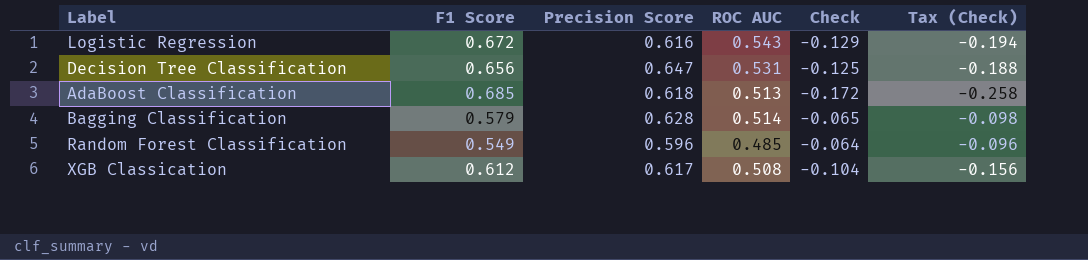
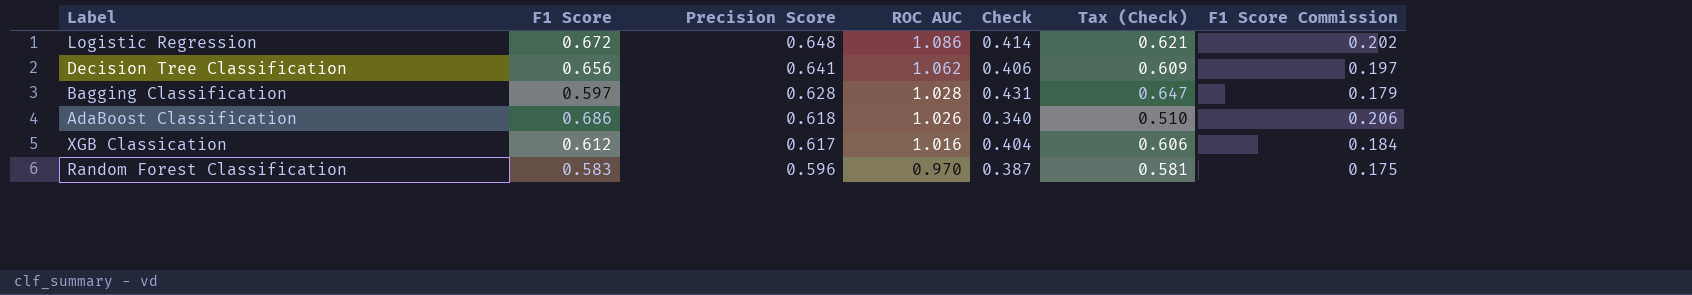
row order: none -> Precision Score descending
column F1 Score Commission | formula: none -> [F1 Score] * 0.3
Logistic Regression | Precision Score: 0.616 -> 0.648
Logistic Regression | ROC AUC: 0.543 -> 1.086
Logistic Regression | Check: -0.129 -> 0.414
Logistic Regression | Tax (Check): -0.194 -> 0.621
Decision Tree Classification | Precision Score: 0.647 -> 0.641
Decision Tree Classification | ROC AUC: 0.531 -> 1.062
Decision Tree Classification | Check: -0.125 -> 0.406
Decision Tree Classification | Tax (Check): -0.188 -> 0.609
Bagging Classification | F1 Score: 0.579 -> 0.597
Bagging Classification | ROC AUC: 0.514 -> 1.028
Bagging Classification | Check: -0.065 -> 0.431
Bagging Classification | Tax (Check): -0.098 -> 0.647
AdaBoost Classification | F1 Score: 0.685 -> 0.686
AdaBoost Classification | ROC AUC: 0.513 -> 1.026
AdaBoost Classification | Check: -0.172 -> 0.340
AdaBoost Classification | Tax (Check): -0.258 -> 0.510
XGB Classication | ROC AUC: 0.508 -> 1.016
XGB Classication | Check: -0.104 -> 0.404
XGB Classication | Tax (Check): -0.156 -> 0.606
Random Forest Classification | F1 Score: 0.549 -> 0.583
Random Forest Classification | ROC AUC: 0.485 -> 0.970
Random Forest Classification | Check: -0.064 -> 0.387
Random Forest Classification | Tax (Check): -0.096 -> 0.581

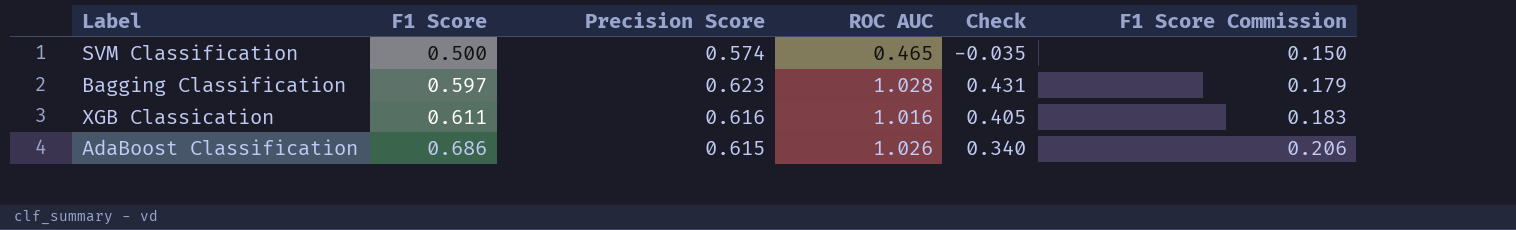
row order: Precision Score descending -> F1 Score ascending
column Tax (Check) | formula: [Check] * 1.5 -> none
row Logistic Regression: 0.672 | 0.648 | 1.086 | 0.414 | 0.621 | 0.202 -> none
row Decision Tree Classification: 0.656 | 0.641 | 1.062 | 0.406 | 0.609 | 0.197 -> none
row Random Forest Classification: 0.583 | 0.596 | 0.970 | 0.387 | 0.581 | 0.175 -> none
row SVM Classification: none -> 0.500 | 0.574 | 0.465 | -0.035 | 0.150
Bagging Classification | Precision Score: 0.628 -> 0.623
XGB Classication | F1 Score: 0.612 -> 0.611
XGB Classication | Precision Score: 0.617 -> 0.616
XGB Classication | Check: 0.404 -> 0.405
XGB Classication | F1 Score Commission: 0.184 -> 0.183
AdaBoost Classification | Precision Score: 0.618 -> 0.615

